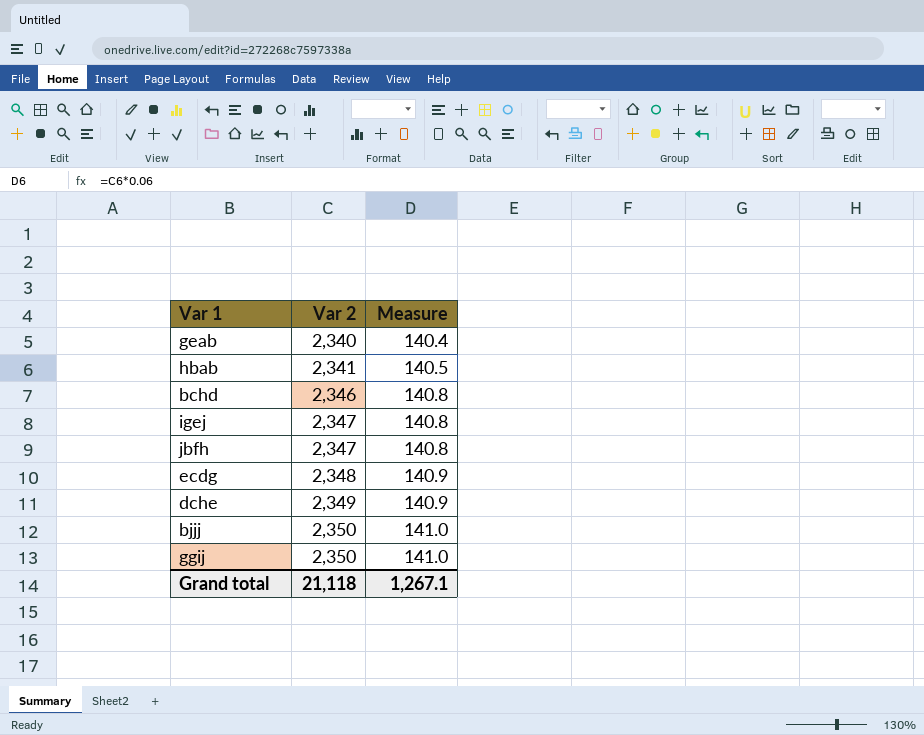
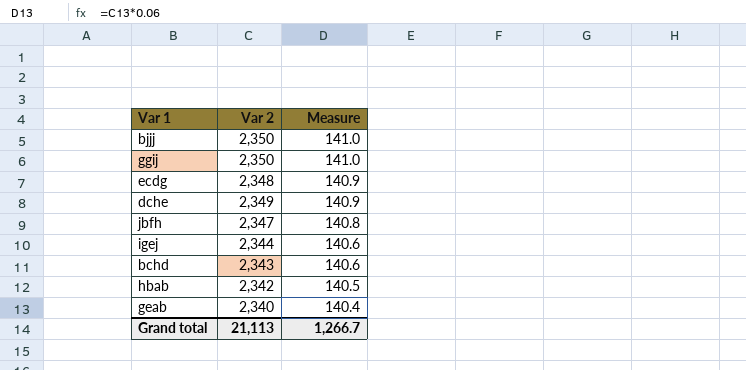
row order: Var 2 ascending -> Measure descending
igej | Var 2: 2,347 -> 2,344
igej | Measure: 140.8 -> 140.6
bchd | Var 2: 2,346 -> 2,343
bchd | Measure: 140.8 -> 140.6
hbab | Var 2: 2,341 -> 2,342
Grand total | Var 2: 21,118 -> 21,113
Grand total | Measure: 1,267.1 -> 1,266.7

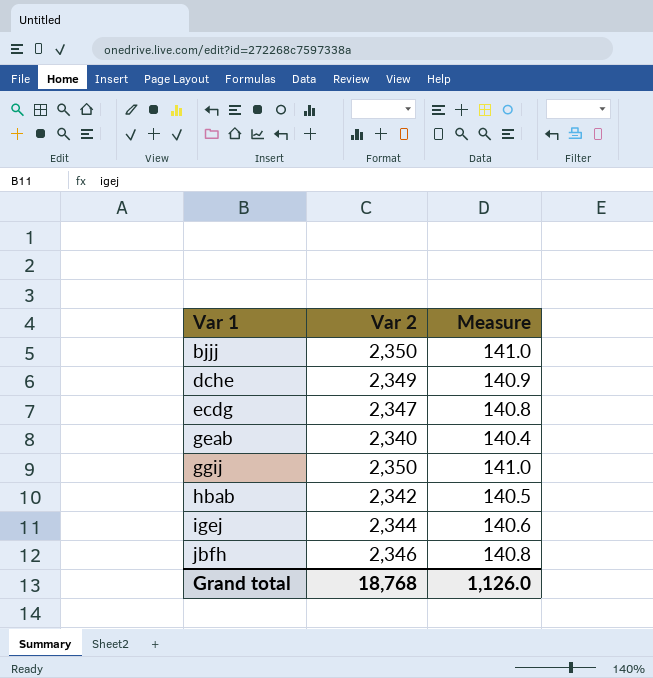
row order: Measure descending -> Var 1 ascending
row bchd: 2,343 | 140.6 -> none
ecdg | Var 2: 2,348 -> 2,347
ecdg | Measure: 140.9 -> 140.8
jbfh | Var 2: 2,347 -> 2,346
Grand total | Var 2: 21,113 -> 18,768
Grand total | Measure: 1,266.7 -> 1,126.0

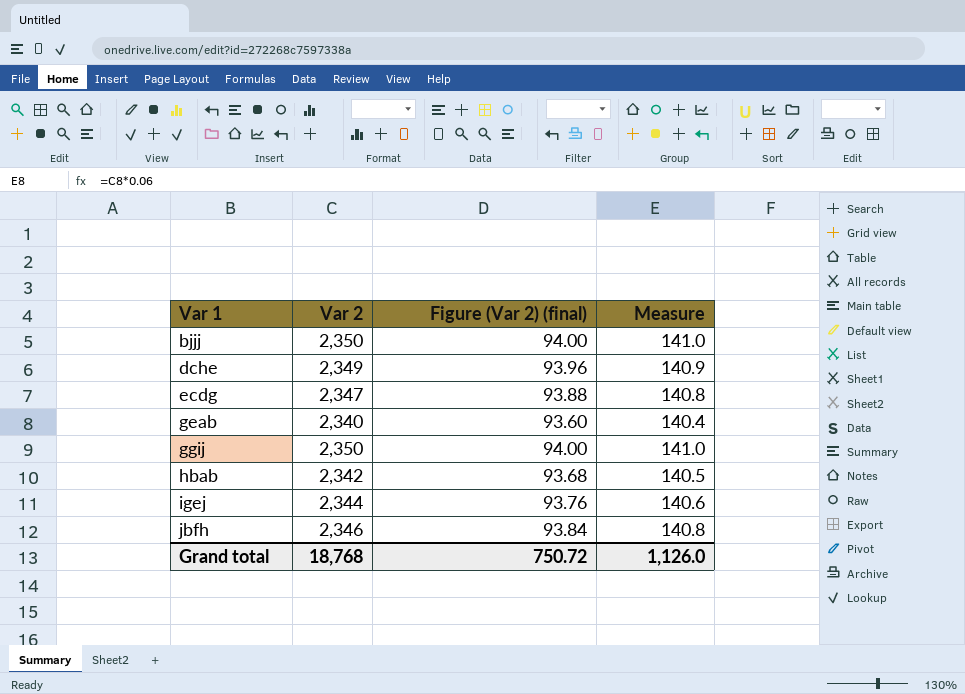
column Figure (Var 2) (final) | formula: none -> [Var 2] * 0.04

